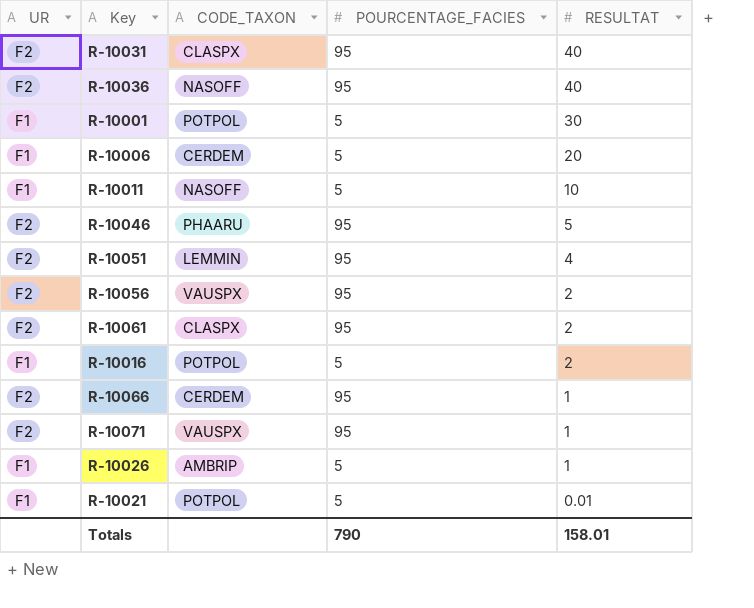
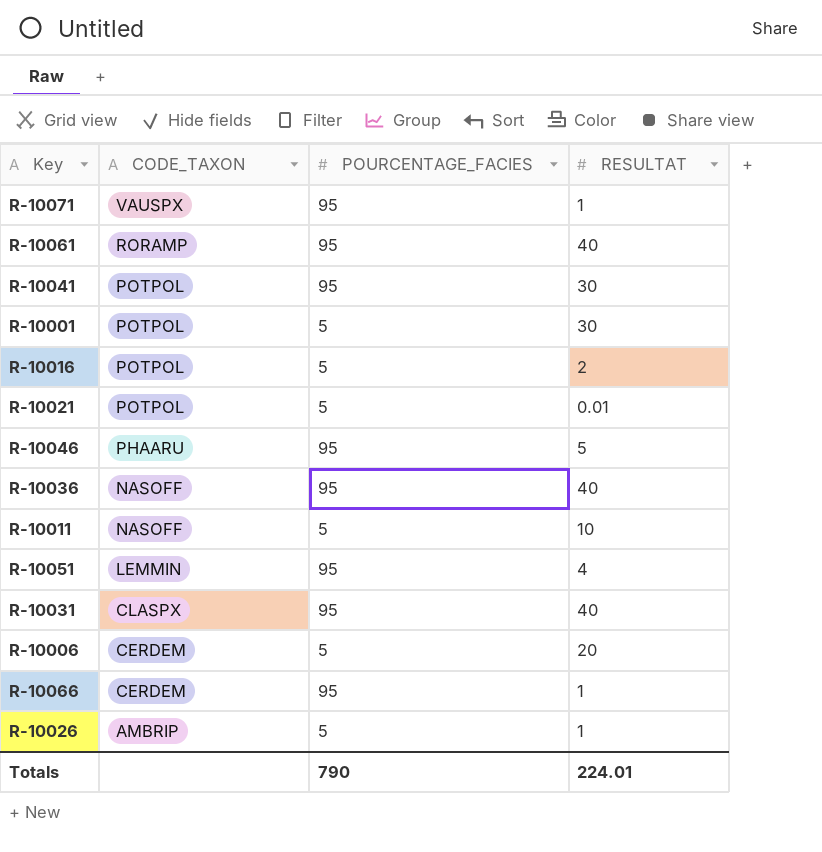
row order: RESULTAT descending -> CODE_TAXON descending
column UR | position: 1 -> none
row R-10056: F2 | VAUSPX | 95 | 2 -> none
R-10061 | CODE_TAXON: CLASPX -> RORAMP
R-10061 | RESULTAT: 2 -> 40
row R-10041: none -> POTPOL | 95 | 30
Totals | RESULTAT: 158.01 -> 224.01

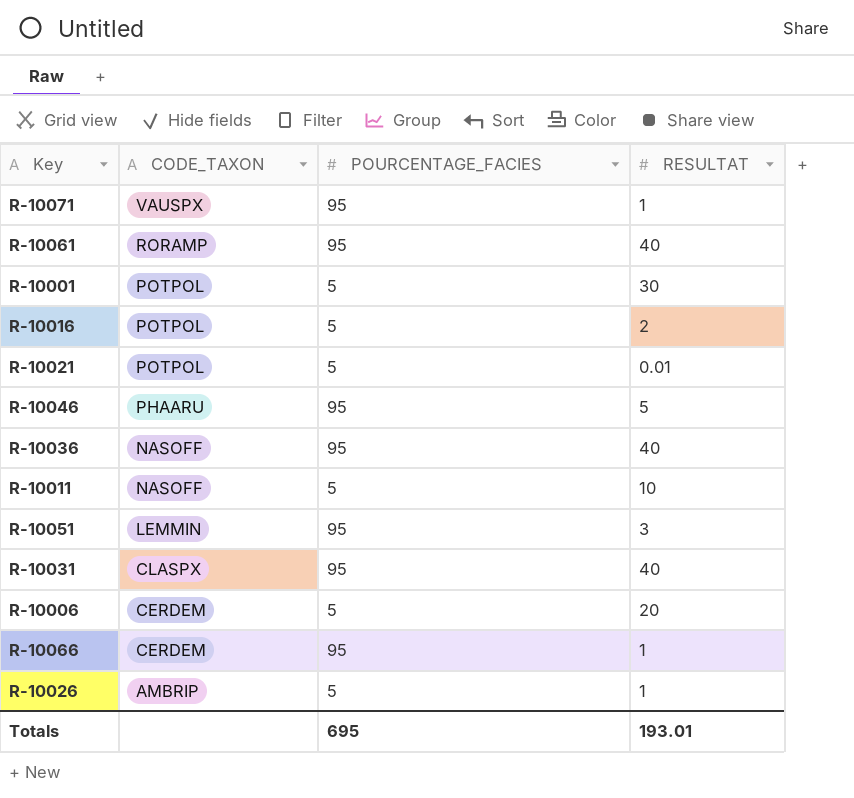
row R-10041: POTPOL | 95 | 30 -> none
R-10051 | RESULTAT: 4 -> 3
Totals | POURCENTAGE_FACIES: 790 -> 695
Totals | RESULTAT: 224.01 -> 193.01

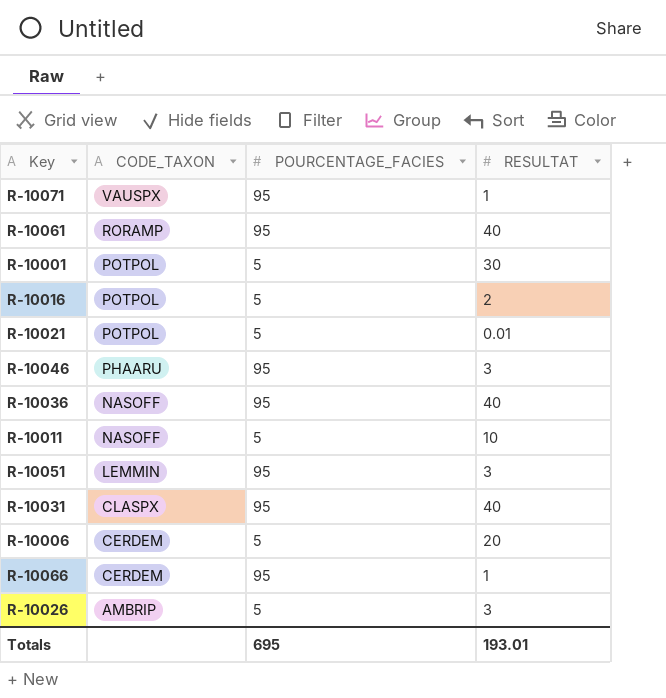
R-10046 | RESULTAT: 5 -> 3
R-10026 | RESULTAT: 1 -> 3

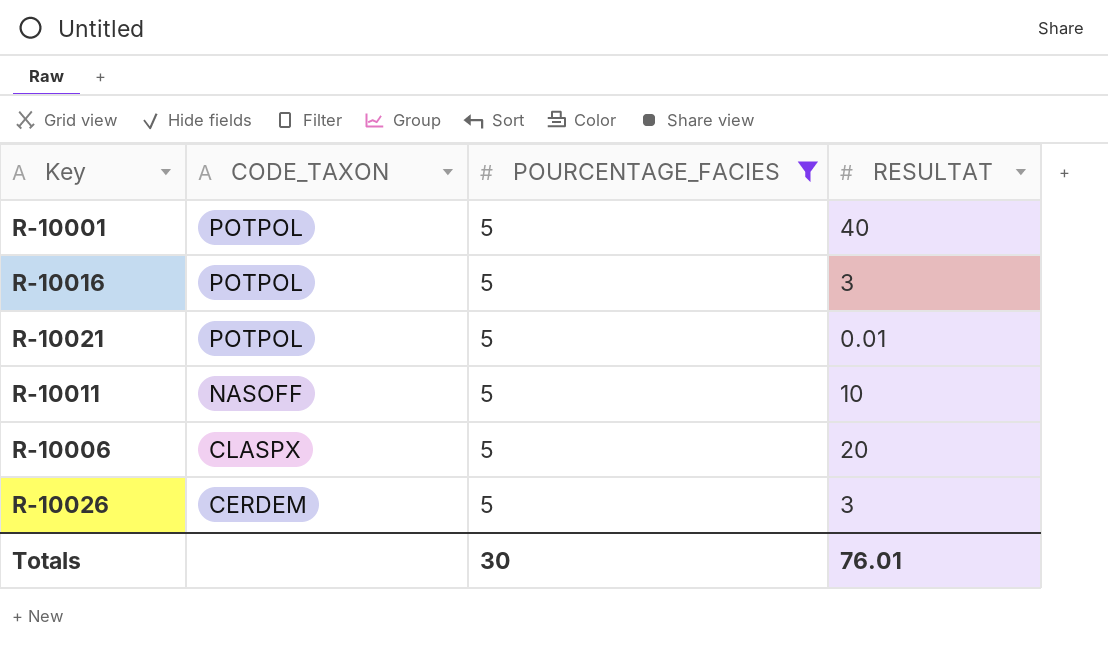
filter: none -> POURCENTAGE_FACIES = 5
R-10001 | RESULTAT: 30 -> 40
R-10016 | RESULTAT: 2 -> 3
R-10006 | CODE_TAXON: CERDEM -> CLASPX
R-10026 | CODE_TAXON: AMBRIP -> CERDEM
Totals | POURCENTAGE_FACIES: 695 -> 30
Totals | RESULTAT: 193.01 -> 76.01

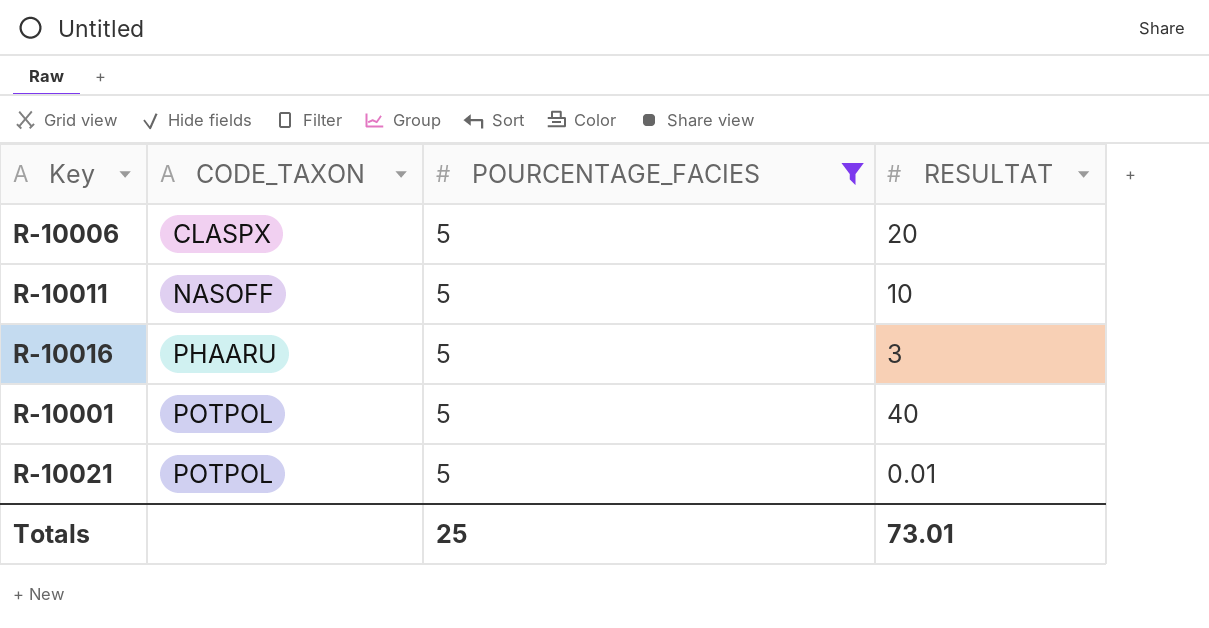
row order: CODE_TAXON descending -> CODE_TAXON ascending
row R-10026: CERDEM | 5 | 3 -> none
R-10016 | CODE_TAXON: POTPOL -> PHAARU
Totals | POURCENTAGE_FACIES: 30 -> 25
Totals | RESULTAT: 76.01 -> 73.01

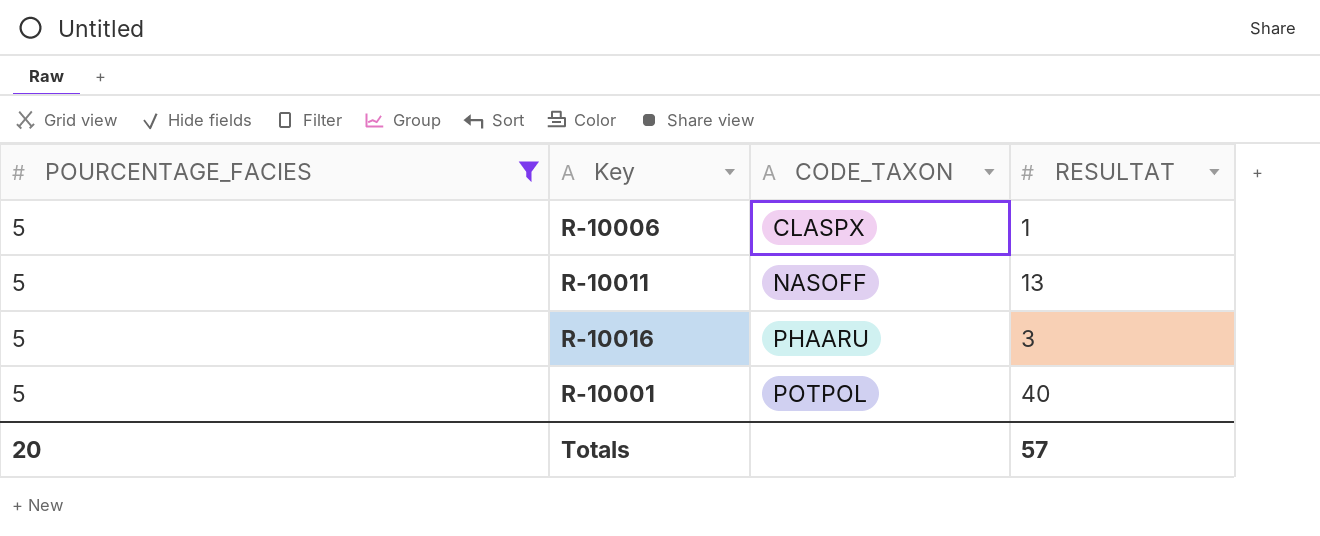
column POURCENTAGE_FACIES | position: 3 -> 1
row R-10021: POTPOL | 5 | 0.01 -> none
R-10006 | RESULTAT: 20 -> 1
R-10011 | RESULTAT: 10 -> 13
Totals | POURCENTAGE_FACIES: 25 -> 20
Totals | RESULTAT: 73.01 -> 57

